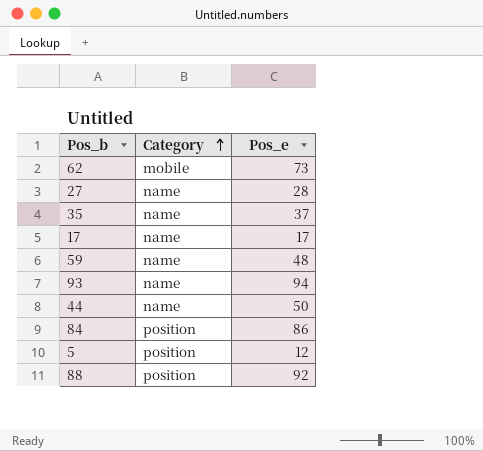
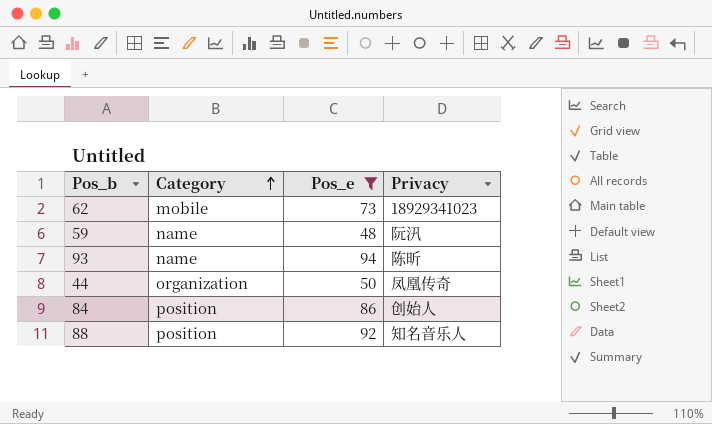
filter: none -> Pos_e >= 48
column Privacy | position: none -> 4
44 | Category: name -> organization

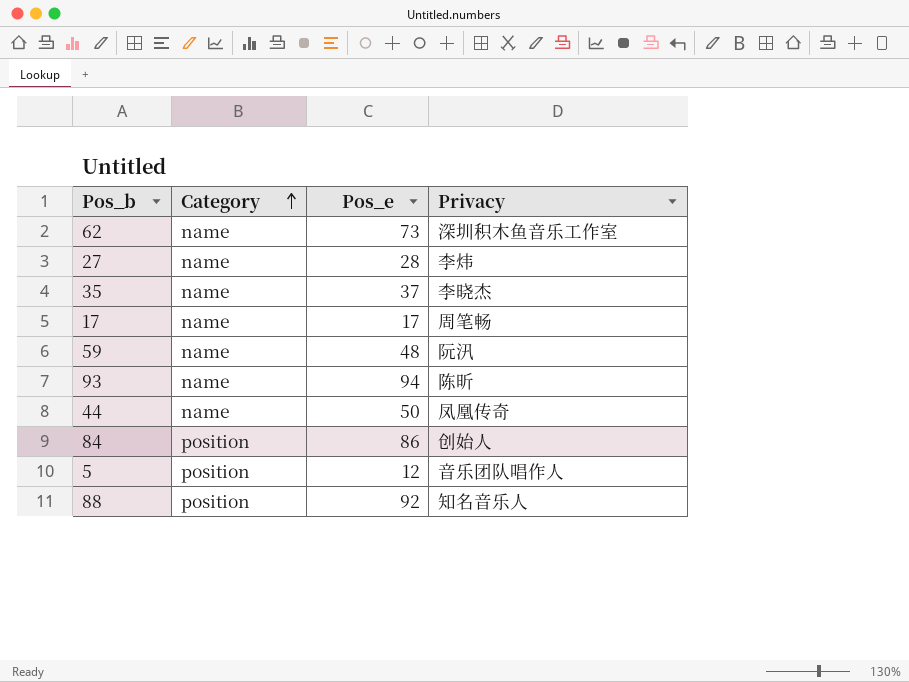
filter: Pos_e >= 48 -> none
62 | Category: mobile -> name
62 | Privacy: 18929341023 -> 深圳积木鱼音乐工作室
44 | Category: organization -> name

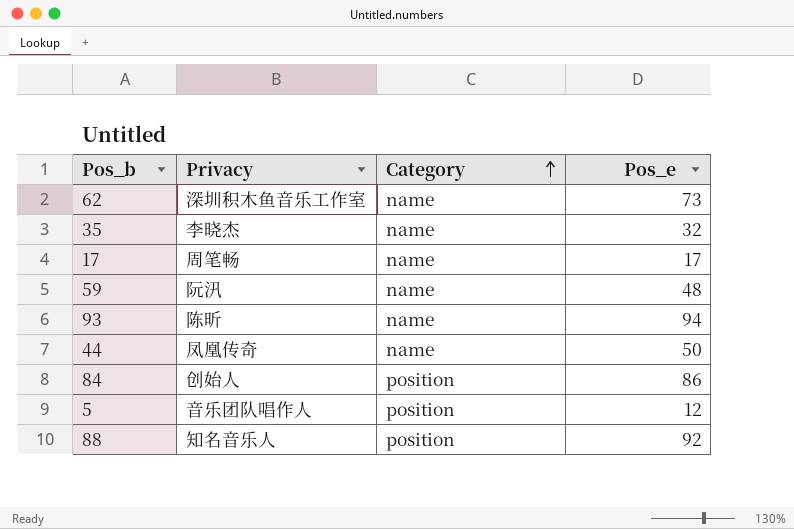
column Privacy | position: 4 -> 2
row 27: name | 28 | 李炜 -> none
35 | Pos_e: 37 -> 32

